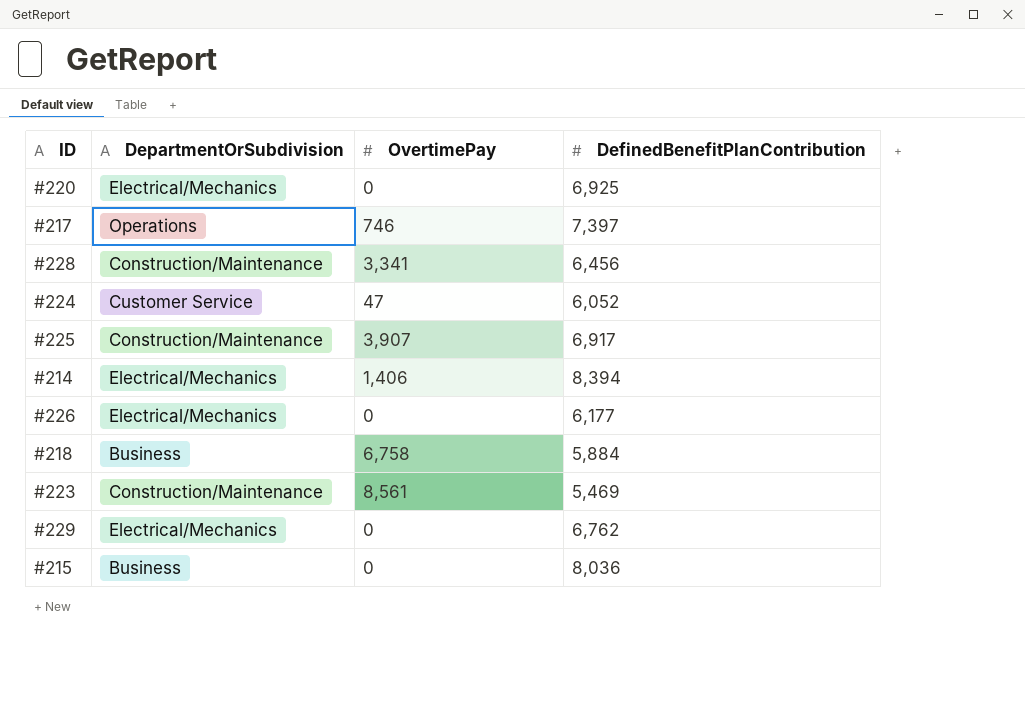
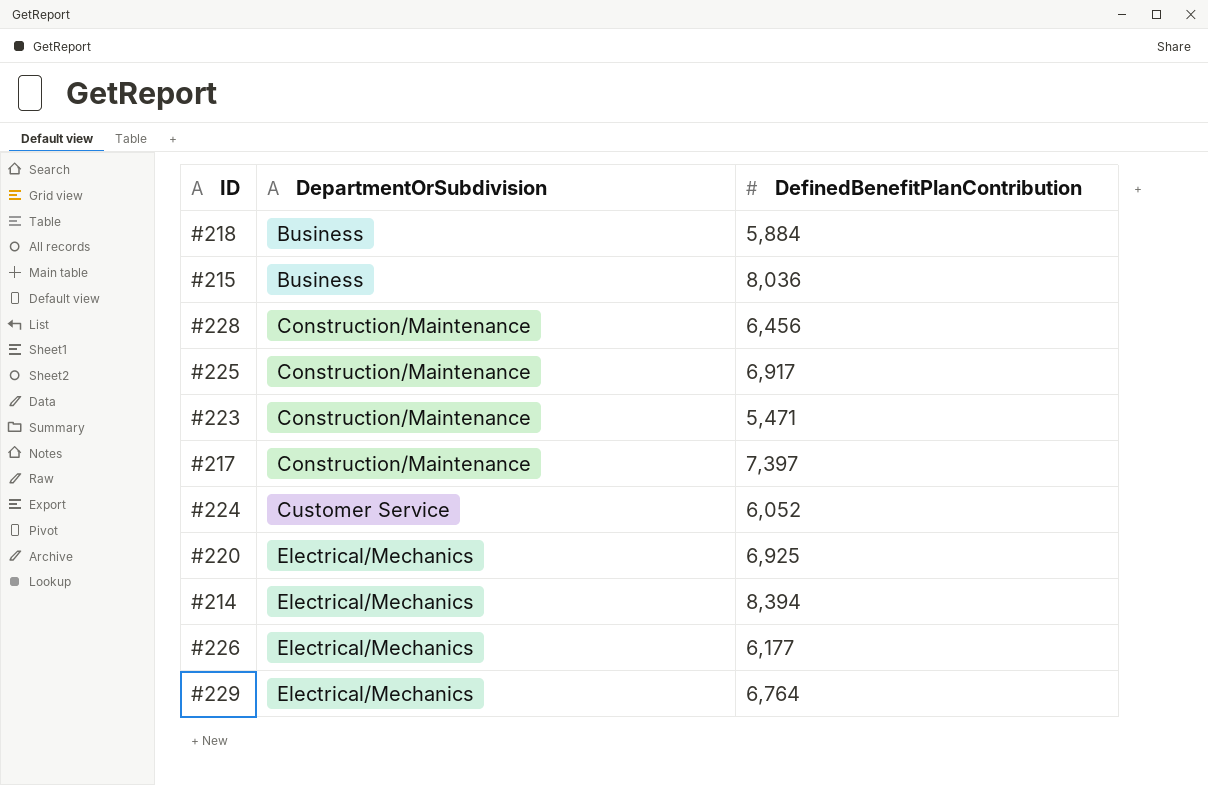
row order: none -> DepartmentOrSubdivision ascending
column OvertimePay | position: 3 -> none
#223 | DefinedBenefitPlanContribution: 5,469 -> 5,471
#217 | DepartmentOrSubdivision: Operations -> Construction/Maintenance
#229 | DefinedBenefitPlanContribution: 6,762 -> 6,764

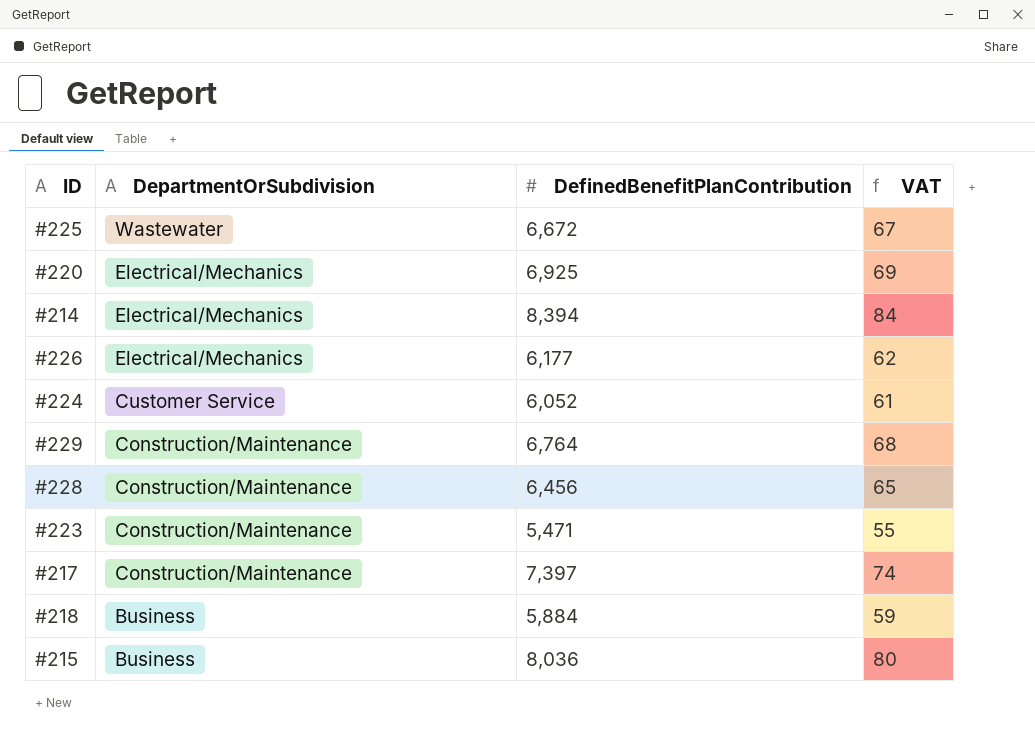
row order: DepartmentOrSubdivision ascending -> DepartmentOrSubdivision descending
column VAT | formula: none -> [DefinedBenefitPlanContribution] * 0.01
#225 | DepartmentOrSubdivision: Construction/Maintenance -> Wastewater
#225 | DefinedBenefitPlanContribution: 6,917 -> 6,672
#229 | DepartmentOrSubdivision: Electrical/Mechanics -> Construction/Maintenance

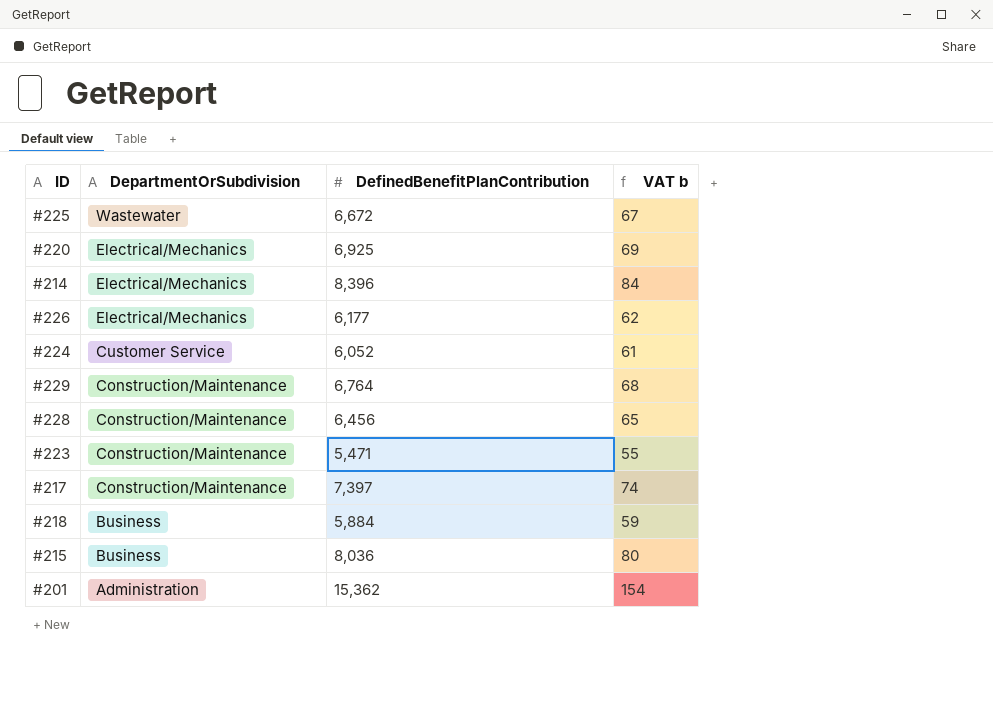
column name: VAT -> VAT b
#214 | DefinedBenefitPlanContribution: 8,394 -> 8,396
row #201: none -> Administration | 15,362 | 154

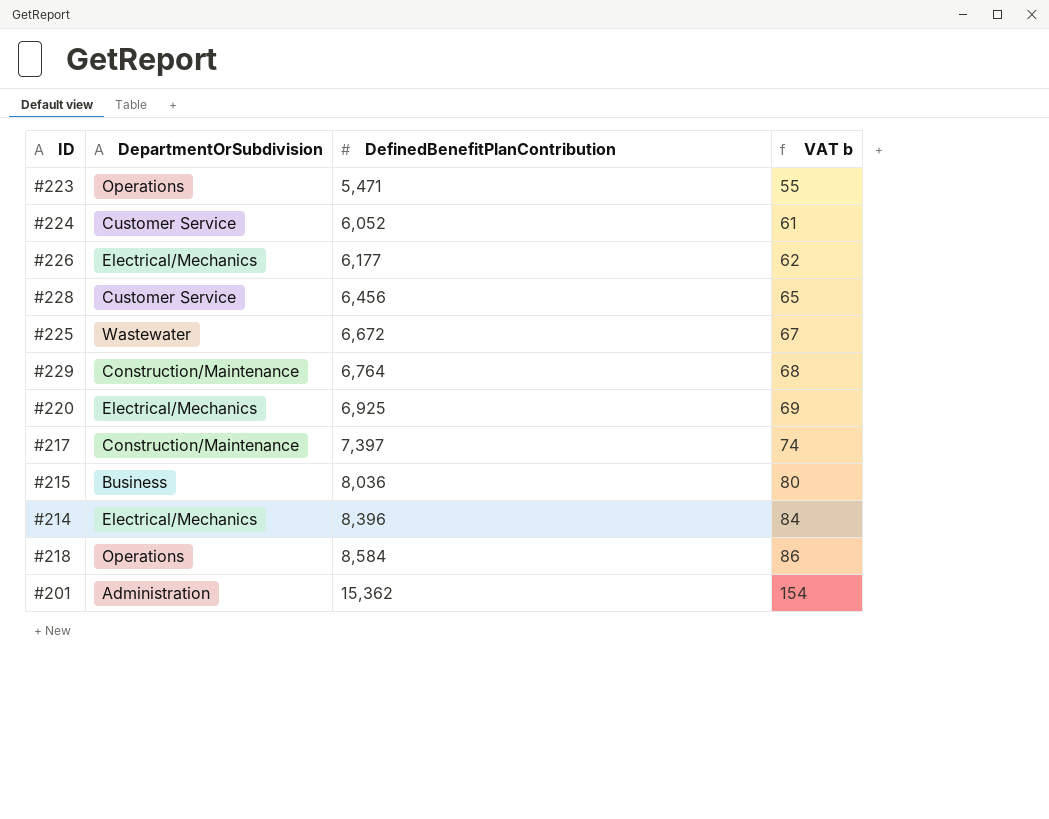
row order: DepartmentOrSubdivision descending -> DefinedBenefitPlanContribution ascending
#223 | DepartmentOrSubdivision: Construction/Maintenance -> Operations
#228 | DepartmentOrSubdivision: Construction/Maintenance -> Customer Service
#218 | DepartmentOrSubdivision: Business -> Operations
#218 | DefinedBenefitPlanContribution: 5,884 -> 8,584
#218 | VAT b: 59 -> 86

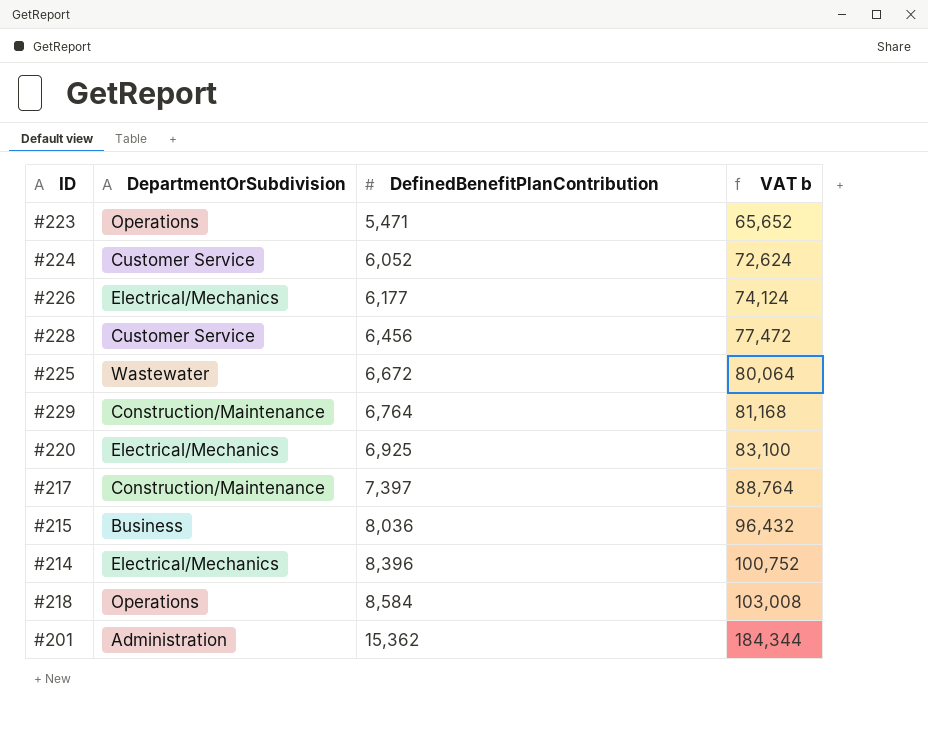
column VAT b | formula: [DefinedBenefitPlanContribution] * 0.01 -> [DefinedBenefitPlanContribution] * 12

